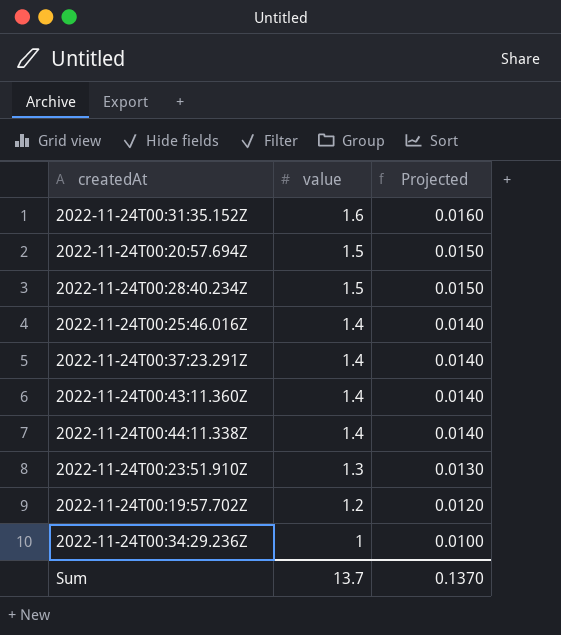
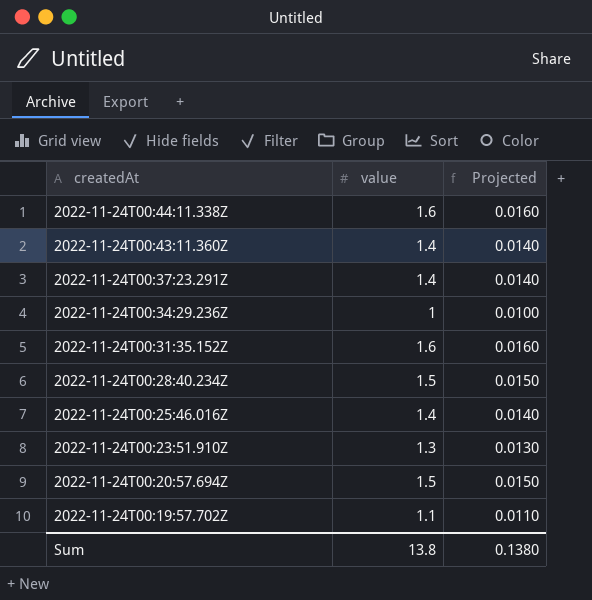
row order: value descending -> createdAt descending
2022-11-24T00:44:11.338Z | value: 1.4 -> 1.6
2022-11-24T00:44:11.338Z | Projected: 0.0140 -> 0.0160
2022-11-24T00:19:57.702Z | value: 1.2 -> 1.1
2022-11-24T00:19:57.702Z | Projected: 0.0120 -> 0.0110
Sum | value: 13.7 -> 13.8
Sum | Projected: 0.1370 -> 0.1380

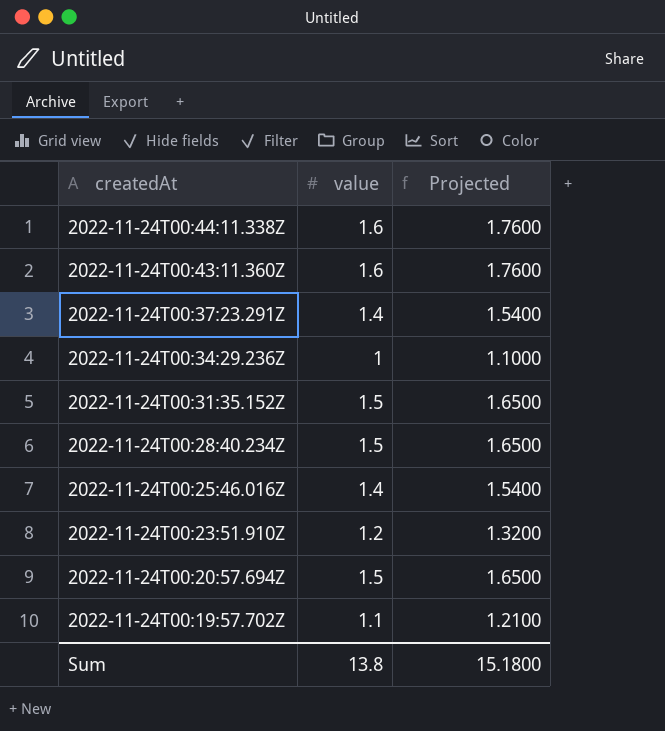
column Projected | formula: [value] * 0.01 -> [value] * 1.1
2022-11-24T00:43:11.360Z | value: 1.4 -> 1.6
2022-11-24T00:31:35.152Z | value: 1.6 -> 1.5
2022-11-24T00:23:51.910Z | value: 1.3 -> 1.2
Sum | Projected: 0.1380 -> 15.1800

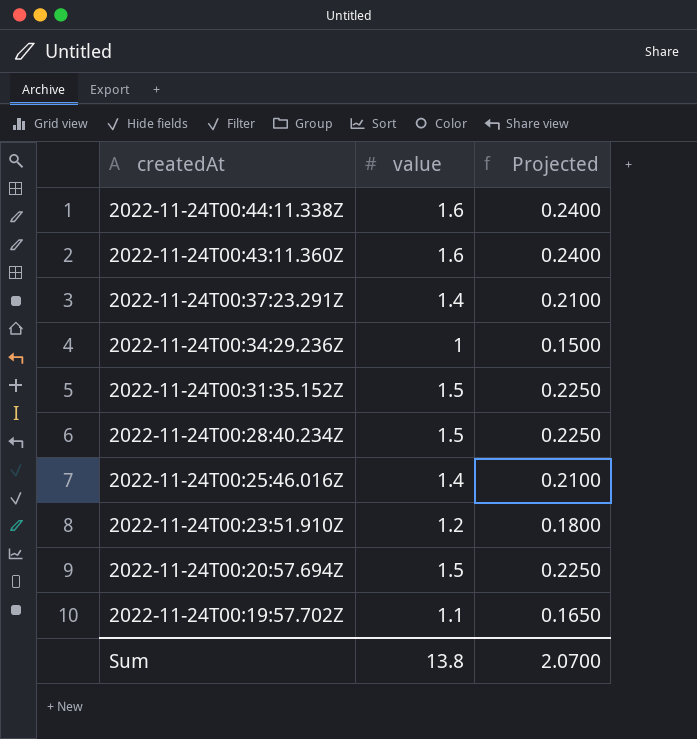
column Projected | formula: [value] * 1.1 -> [value] * 0.15
Sum | Projected: 15.1800 -> 2.0700

